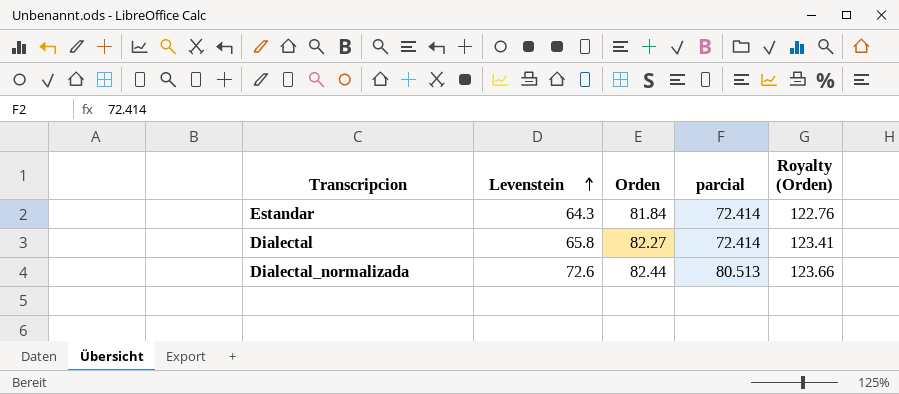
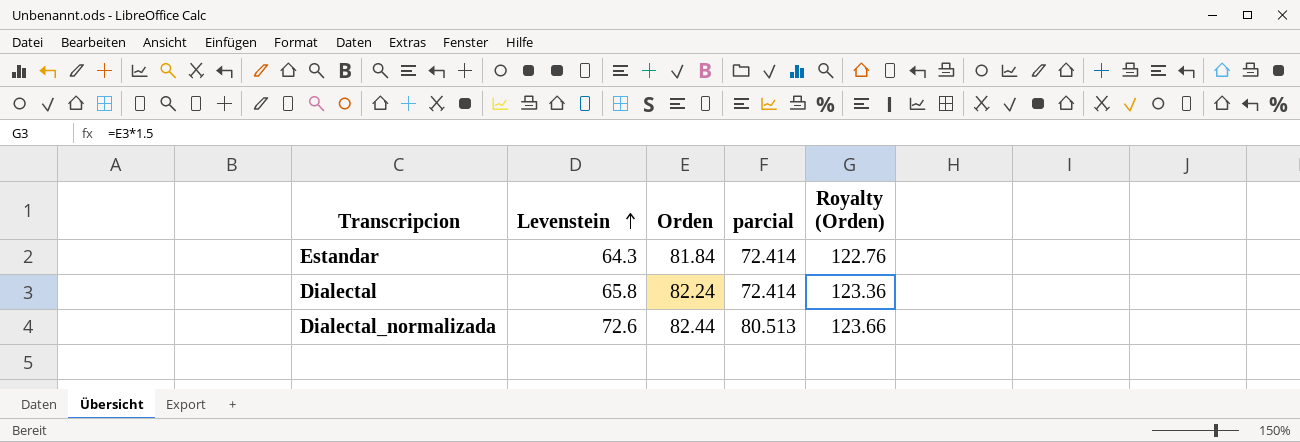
Dialectal | Orden: 82.27 -> 82.24
Dialectal | Royalty (Orden): 123.41 -> 123.36

